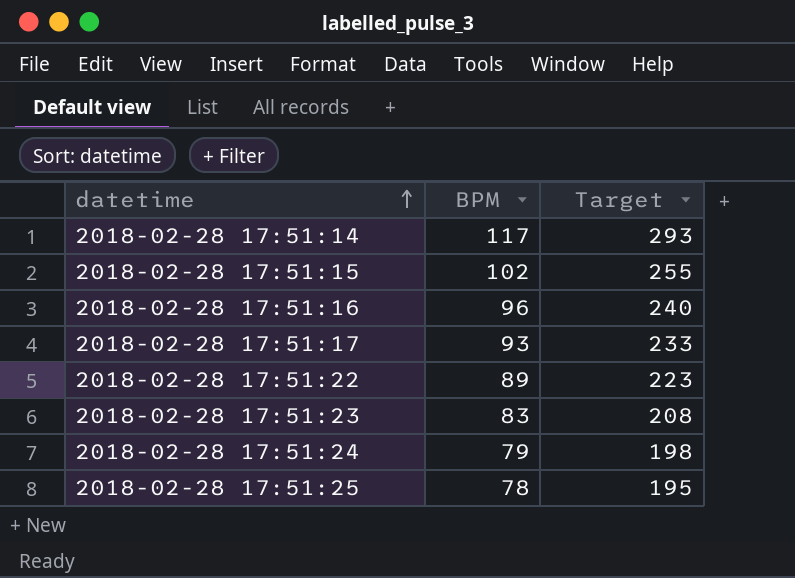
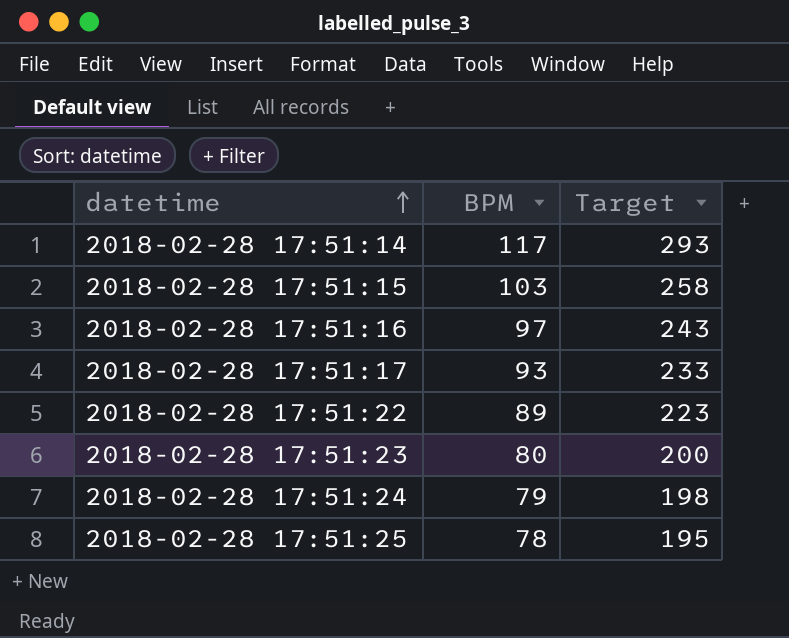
2018-02-28 17:51:15 | BPM: 102 -> 103
2018-02-28 17:51:15 | Target: 255 -> 258
2018-02-28 17:51:16 | BPM: 96 -> 97
2018-02-28 17:51:16 | Target: 240 -> 243
2018-02-28 17:51:23 | BPM: 83 -> 80
2018-02-28 17:51:23 | Target: 208 -> 200

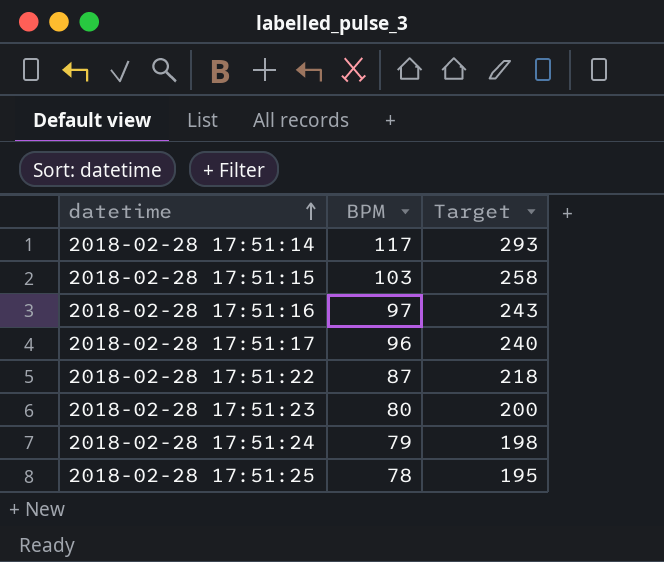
2018-02-28 17:51:17 | BPM: 93 -> 96
2018-02-28 17:51:17 | Target: 233 -> 240
2018-02-28 17:51:22 | BPM: 89 -> 87
2018-02-28 17:51:22 | Target: 223 -> 218

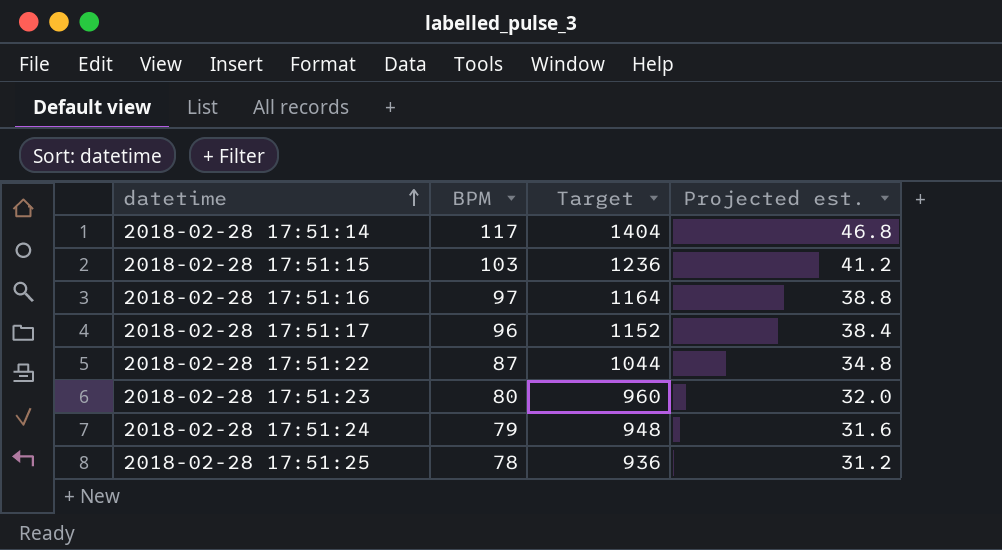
column Target | formula: [BPM] * 2.5 -> [BPM] * 12
column Projected est. | formula: none -> [BPM] * 0.4

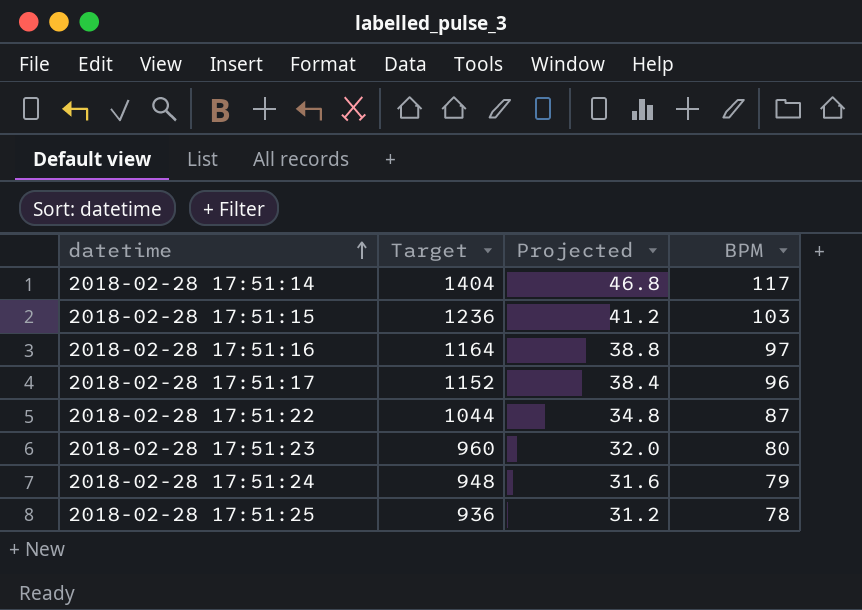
column name: Projected est. -> Projected
column BPM | position: 2 -> 4

